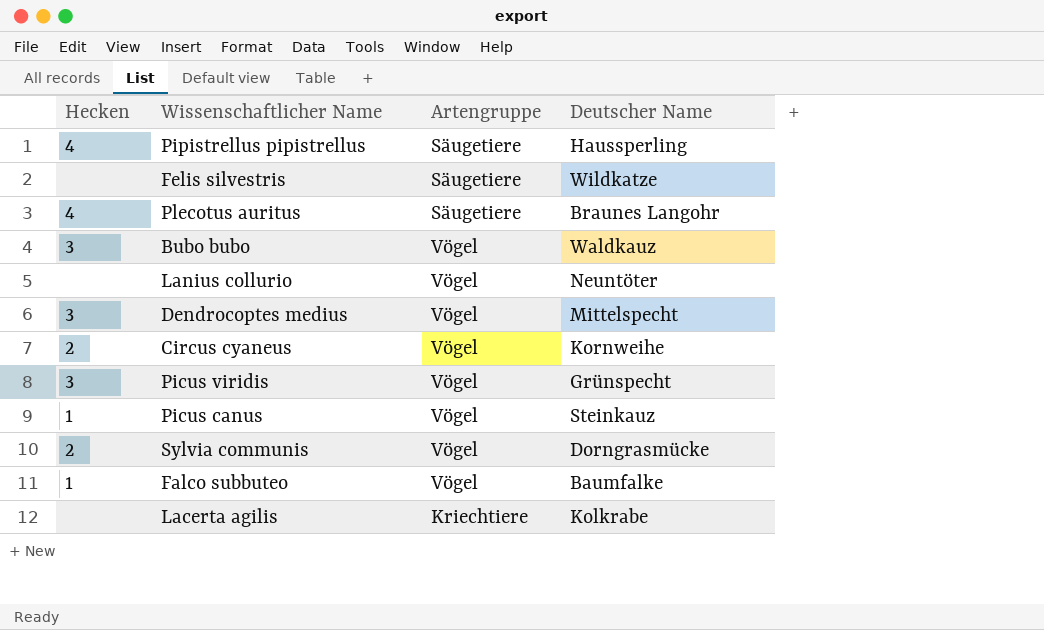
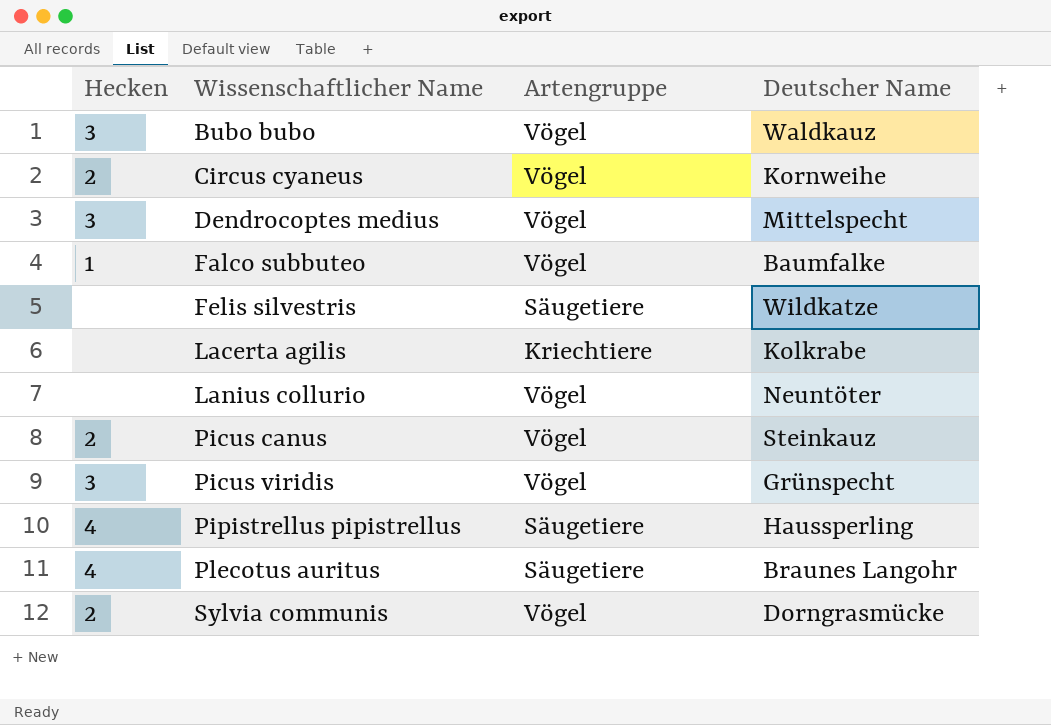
row order: none -> Wissenschaftlicher Name ascending
Picus canus | Hecken: 1 -> 2

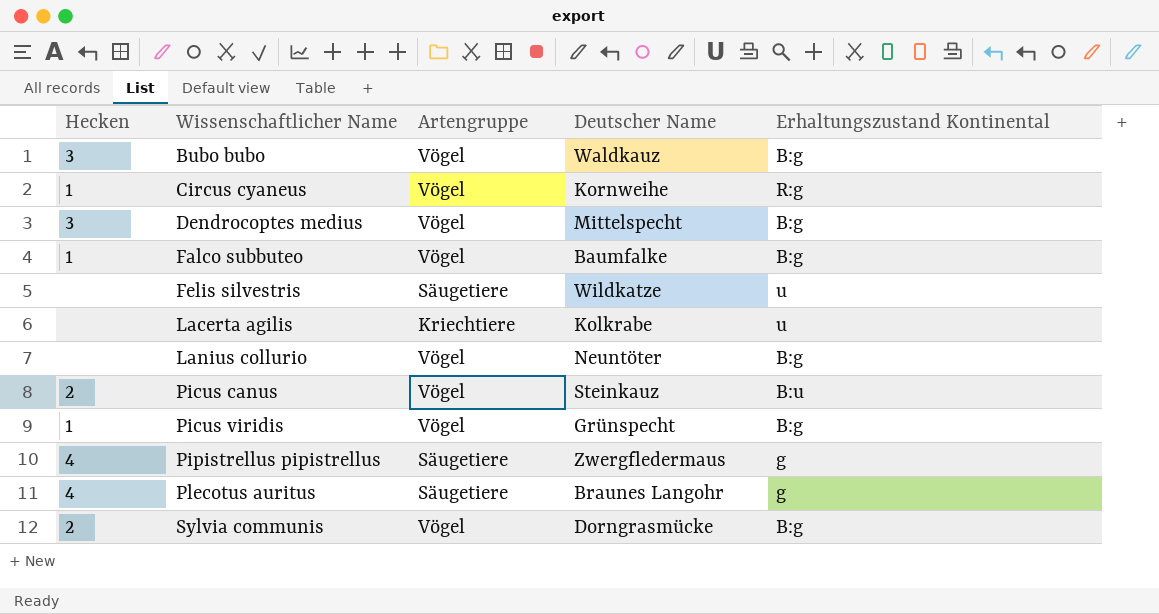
column Erhaltungszustand Kontinental | position: none -> 5
Circus cyaneus | Hecken: 2 -> 1
Picus viridis | Hecken: 3 -> 1
Pipistrellus pipistrellus | Deutscher Name: Haussperling -> Zwergfledermaus

